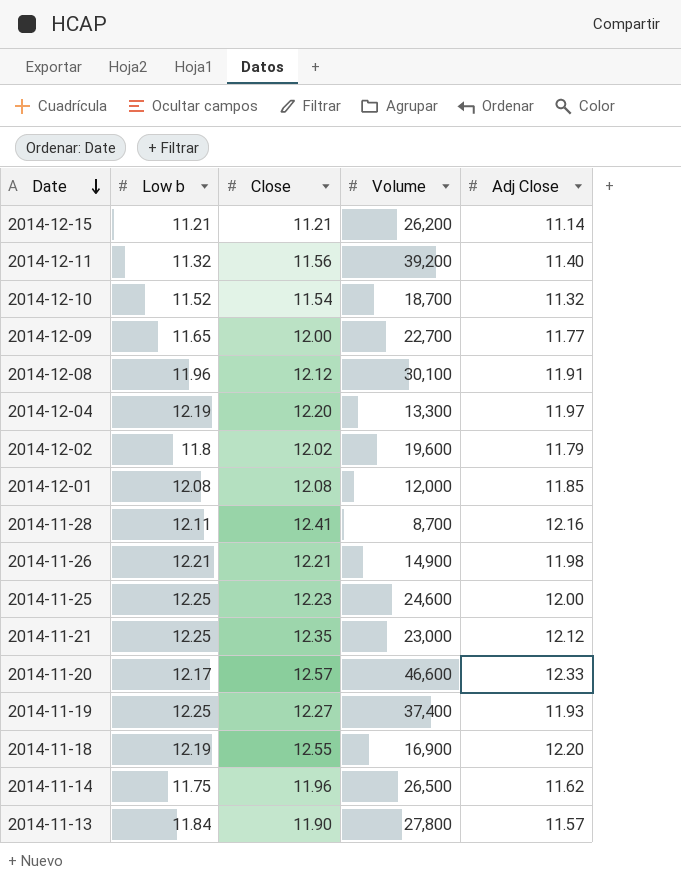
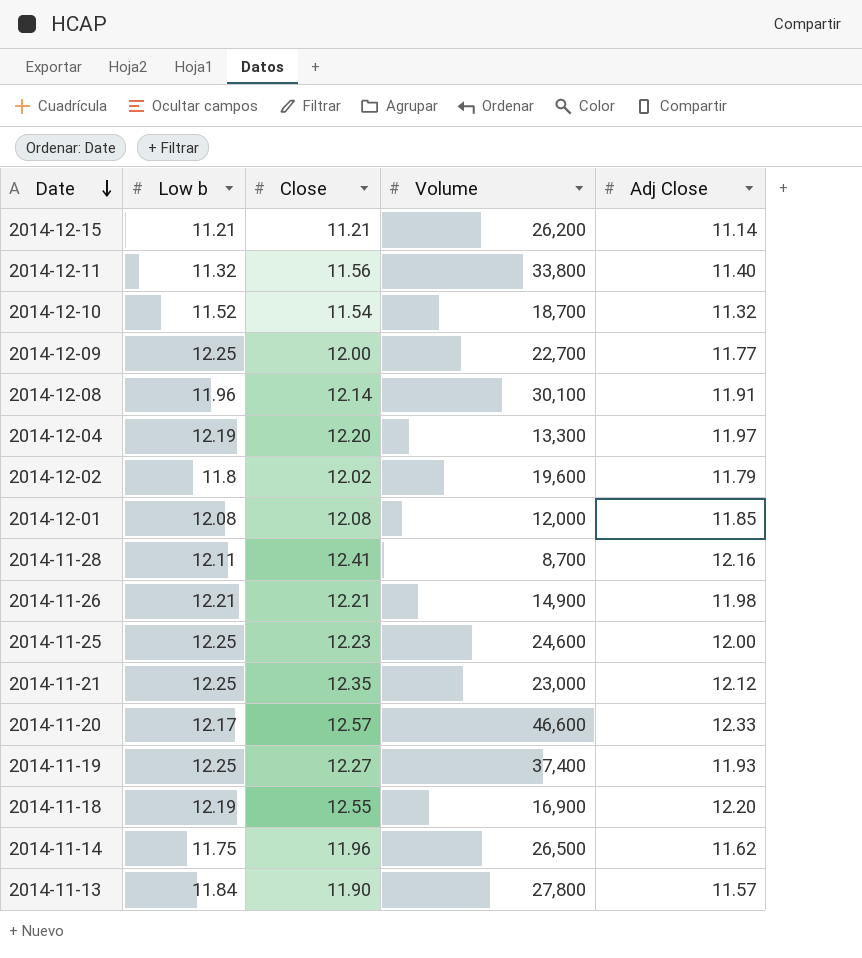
2014-12-11 | Volume: 39,200 -> 33,800
2014-12-09 | Low b: 11.65 -> 12.25
2014-12-08 | Close: 12.12 -> 12.14

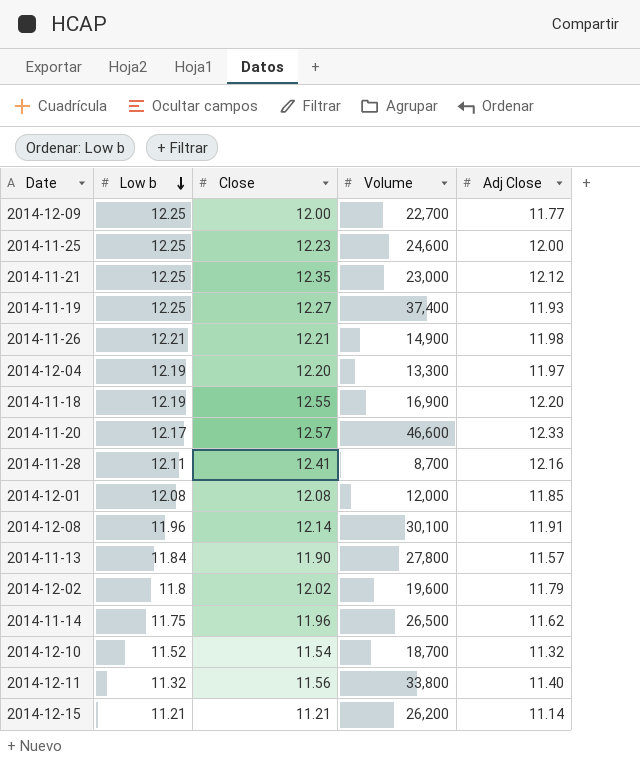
row order: Date descending -> Low b descending

